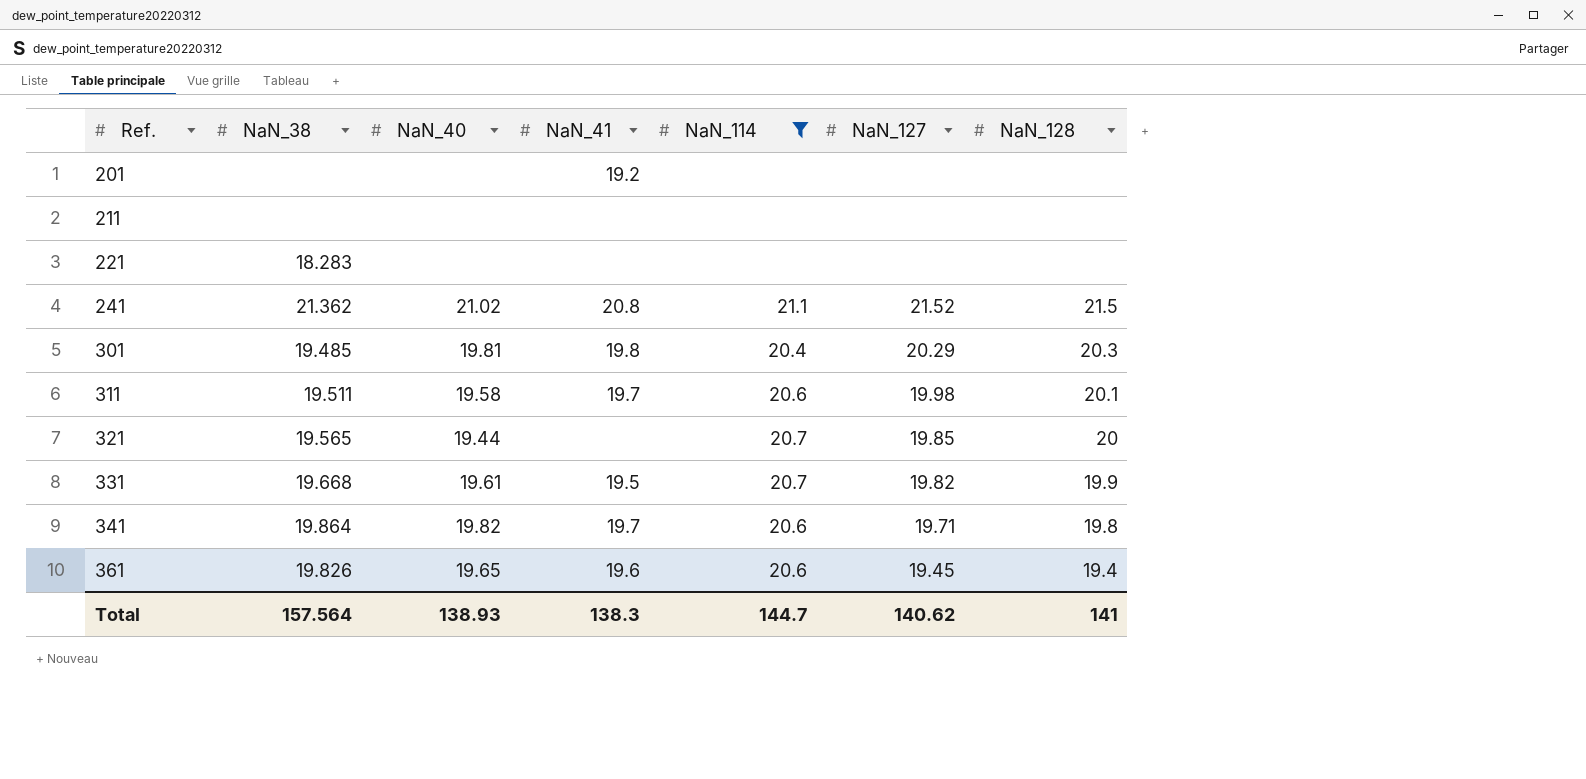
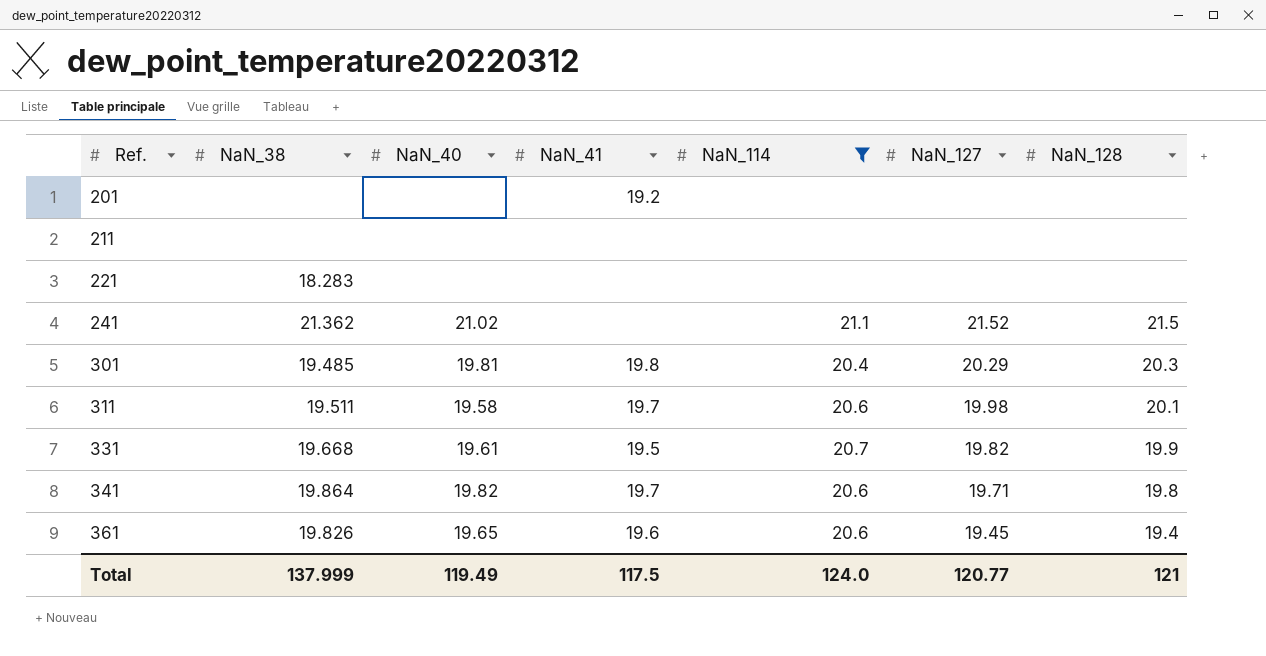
row 321: 19.565 | 19.44 | none | 20.7 | 19.85 | 20 -> none
241 | NaN_41: 20.8 -> none
Total | NaN_38: 157.564 -> 137.999
Total | NaN_40: 138.93 -> 119.49
Total | NaN_41: 138.3 -> 117.5
Total | NaN_114: 144.7 -> 124.0
Total | NaN_127: 140.62 -> 120.77
Total | NaN_128: 141 -> 121

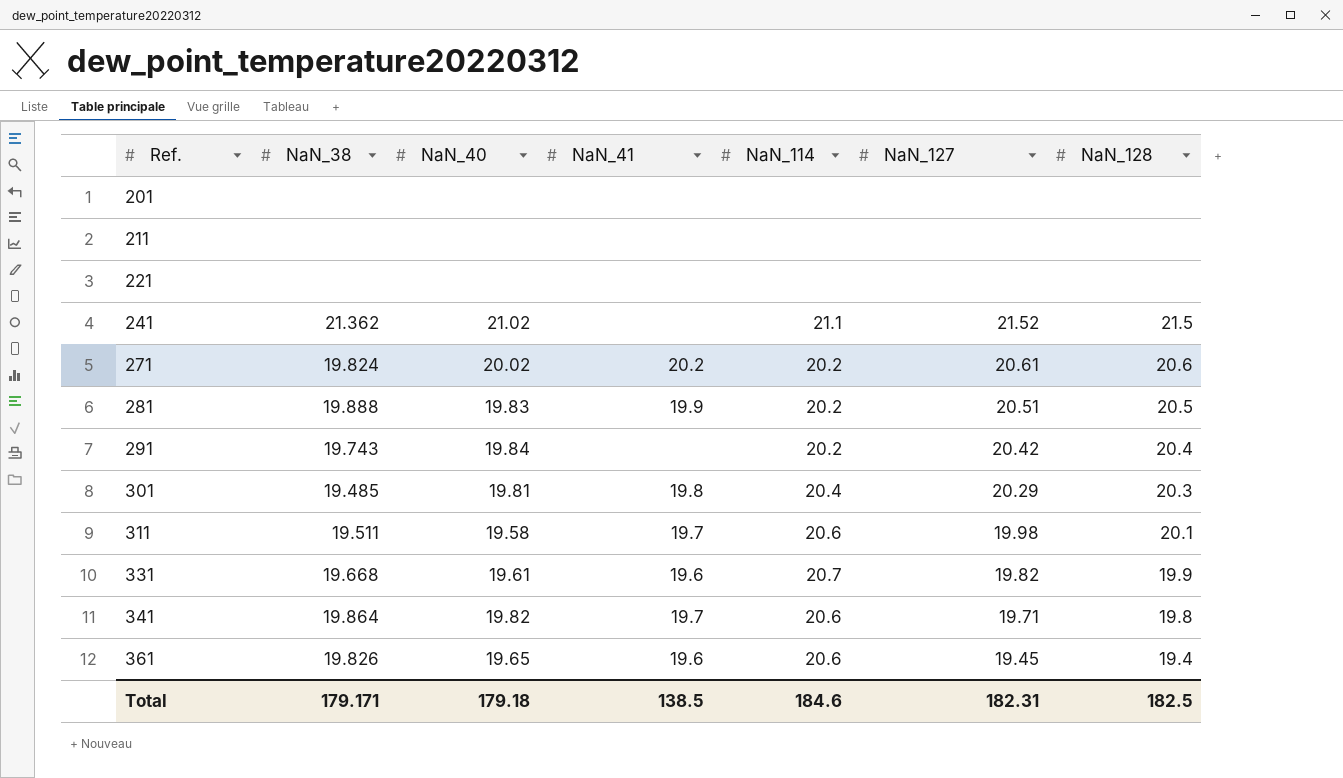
filter: NaN_114 != 20.2 -> none
201 | NaN_41: 19.2 -> none
221 | NaN_38: 18.283 -> none
331 | NaN_41: 19.5 -> 19.6
Total | NaN_38: 137.999 -> 179.171
Total | NaN_40: 119.49 -> 179.18
Total | NaN_41: 117.5 -> 138.5
Total | NaN_114: 124.0 -> 184.6
Total | NaN_127: 120.77 -> 182.31
Total | NaN_128: 121 -> 182.5

